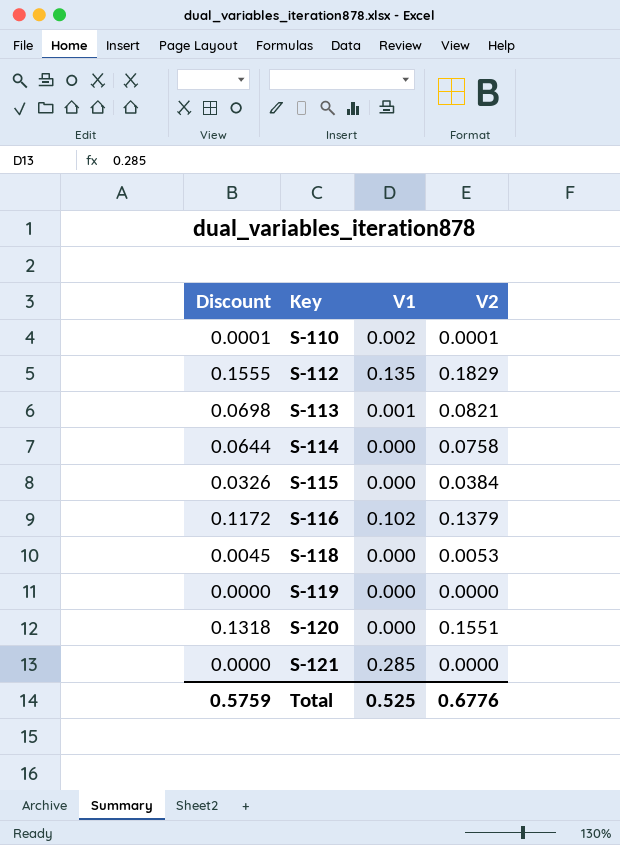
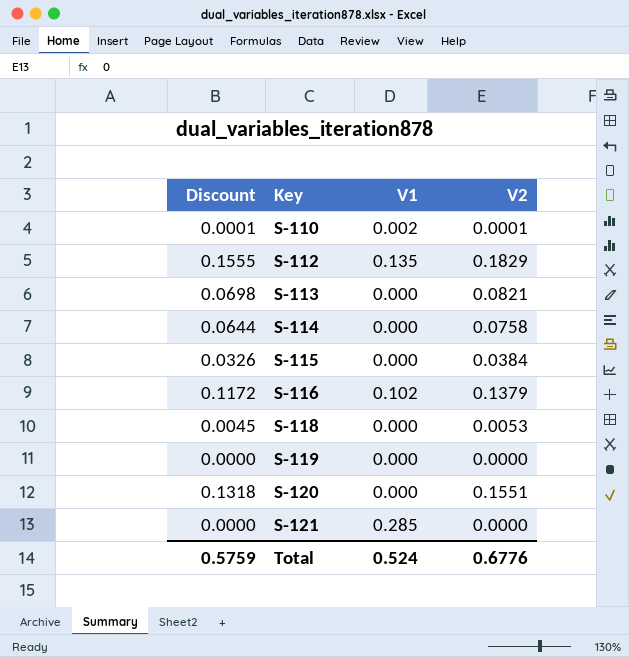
S-113 | V1: 0.001 -> 0.000
Total | V1: 0.525 -> 0.524

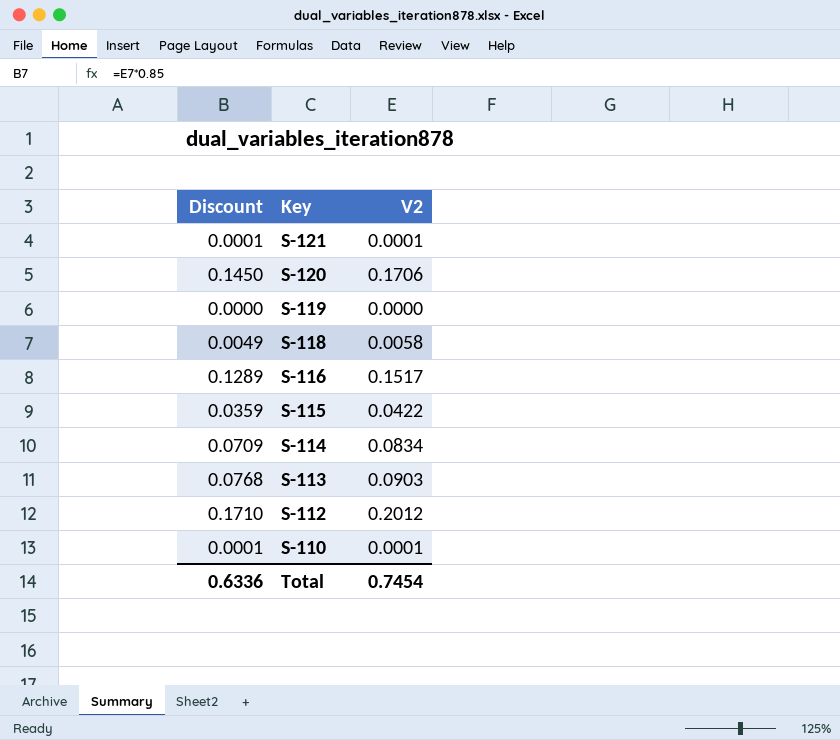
row order: Key ascending -> Key descending
column V1 | position: 3 -> none
S-121 | Discount: 0.0000 -> 0.0001
S-121 | V2: 0.0000 -> 0.0001
S-120 | Discount: 0.1318 -> 0.1450
S-120 | V2: 0.1551 -> 0.1706
S-118 | Discount: 0.0045 -> 0.0049
S-118 | V2: 0.0053 -> 0.0058
S-116 | Discount: 0.1172 -> 0.1289
S-116 | V2: 0.1379 -> 0.1517
S-115 | Discount: 0.0326 -> 0.0359
S-115 | V2: 0.0384 -> 0.0422
S-114 | Discount: 0.0644 -> 0.0709
S-114 | V2: 0.0758 -> 0.0834
S-113 | Discount: 0.0698 -> 0.0768
S-113 | V2: 0.0821 -> 0.0903
S-112 | Discount: 0.1555 -> 0.1710
S-112 | V2: 0.1829 -> 0.2012
Total | Discount: 0.5759 -> 0.6336
Total | V2: 0.6776 -> 0.7454

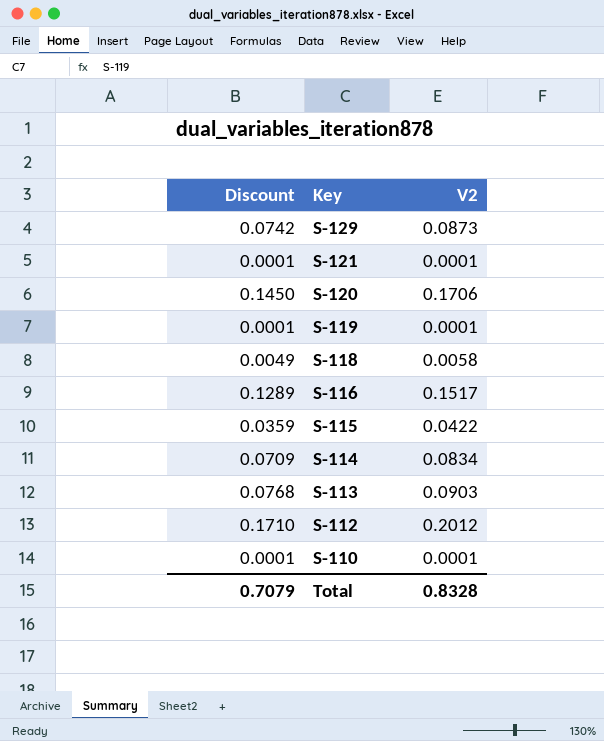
row S-129: none -> 0.0742 | 0.0873
S-119 | Discount: 0.0000 -> 0.0001
S-119 | V2: 0.0000 -> 0.0001
Total | Discount: 0.6336 -> 0.7079
Total | V2: 0.7454 -> 0.8328

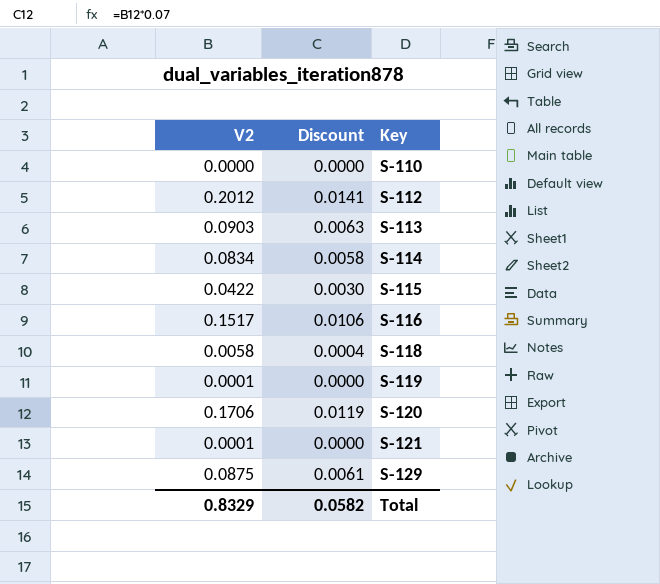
row order: Key descending -> Key ascending
column V2 | position: 3 -> 1
column Discount | formula: [V2] * 0.85 -> [V2] * 0.07
S-110 | V2: 0.0001 -> 0.0000
S-129 | V2: 0.0873 -> 0.0875
Total | V2: 0.8328 -> 0.8329
Total | Discount: 0.7079 -> 0.0582

